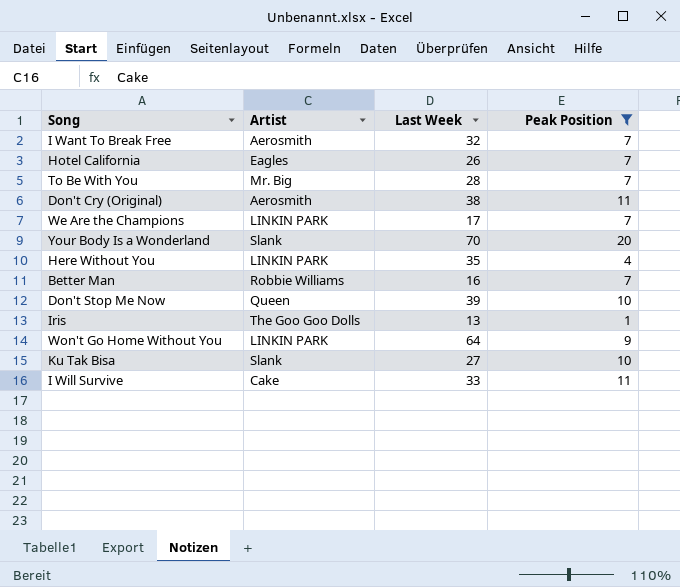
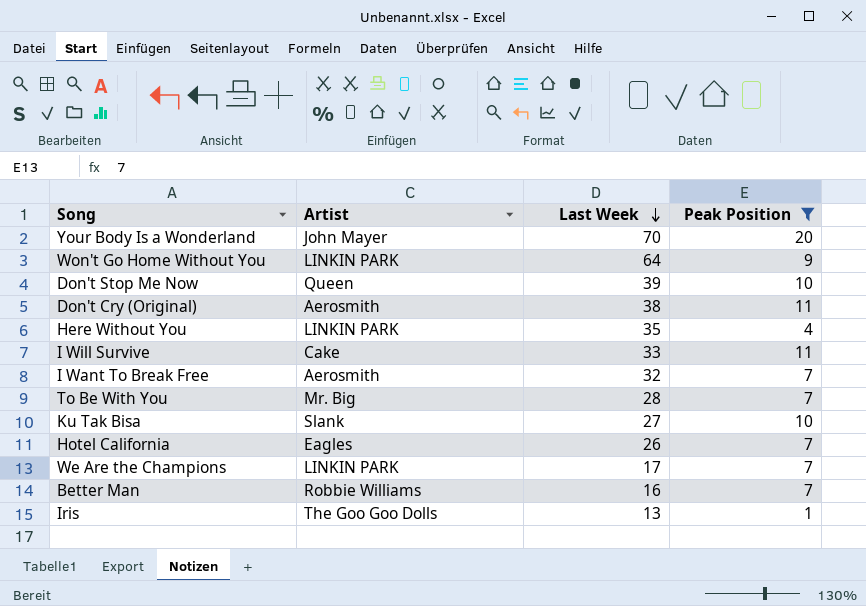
row order: none -> Last Week descending
Your Body Is a Wonderland | Artist: Slank -> John Mayer

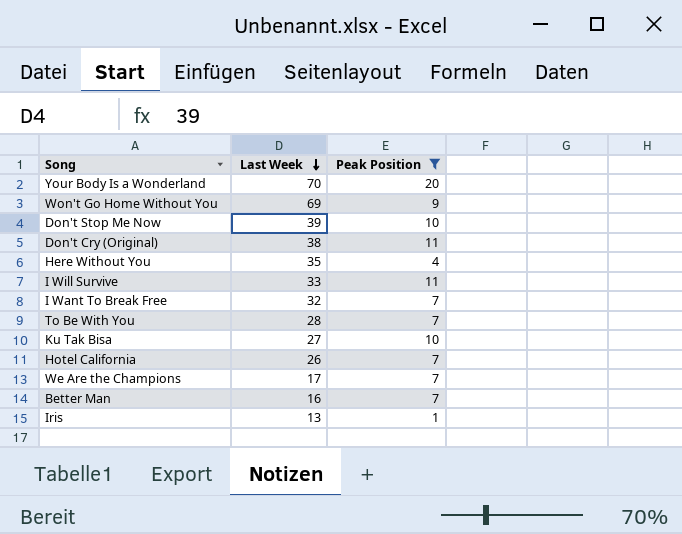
column Artist | position: 2 -> none
Won't Go Home Without You | Last Week: 64 -> 69

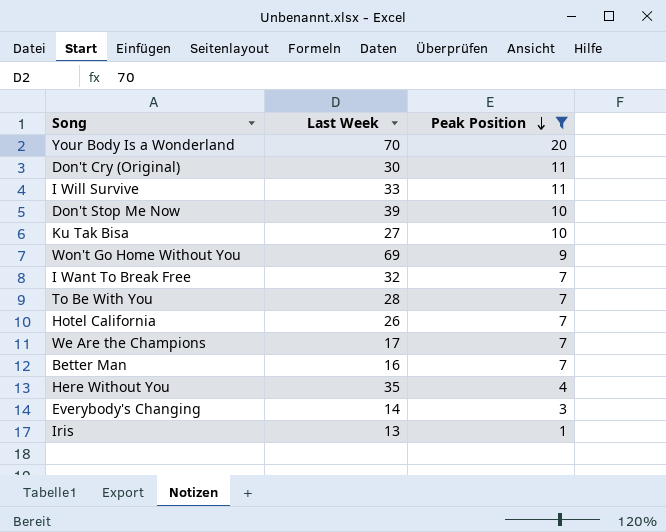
row order: Last Week descending -> Peak Position descending
Don't Cry (Original) | Last Week: 38 -> 30
row Everybody's Changing: none -> 14 | 3

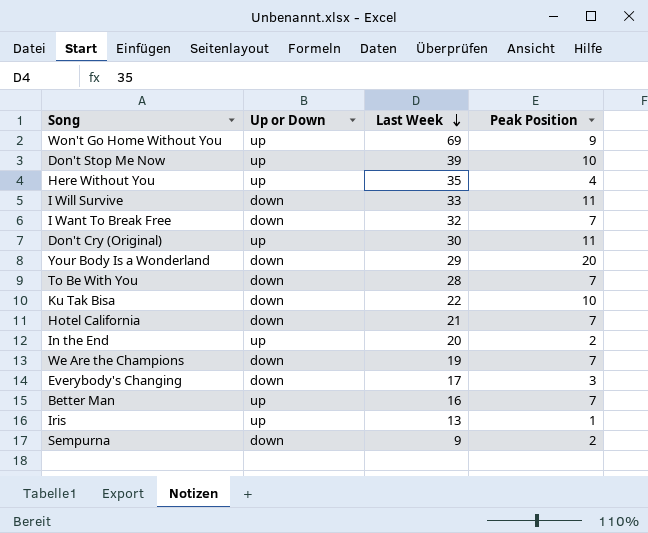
filter: Peak Position != 2 -> none
row order: Peak Position descending -> Last Week descending
column Up or Down | position: none -> 2
Your Body Is a Wonderland | Last Week: 70 -> 29
Ku Tak Bisa | Last Week: 27 -> 22
Hotel California | Last Week: 26 -> 21
We Are the Champions | Last Week: 17 -> 19
Everybody's Changing | Last Week: 14 -> 17

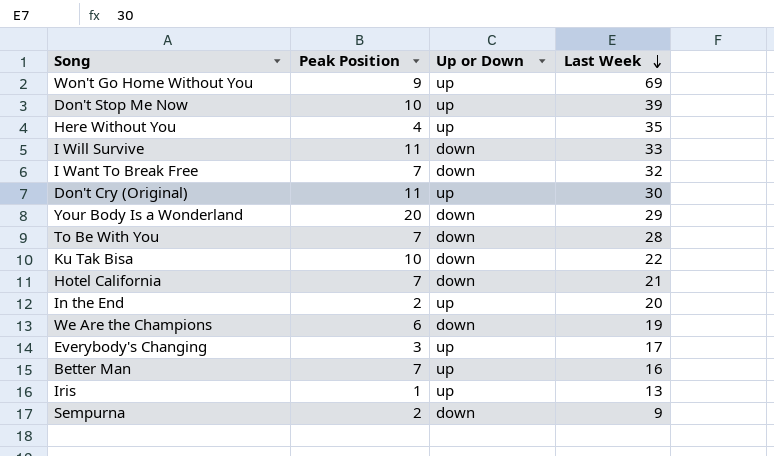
column Peak Position | position: 4 -> 2
We Are the Champions | Peak Position: 7 -> 6
Everybody's Changing | Up or Down: down -> up

